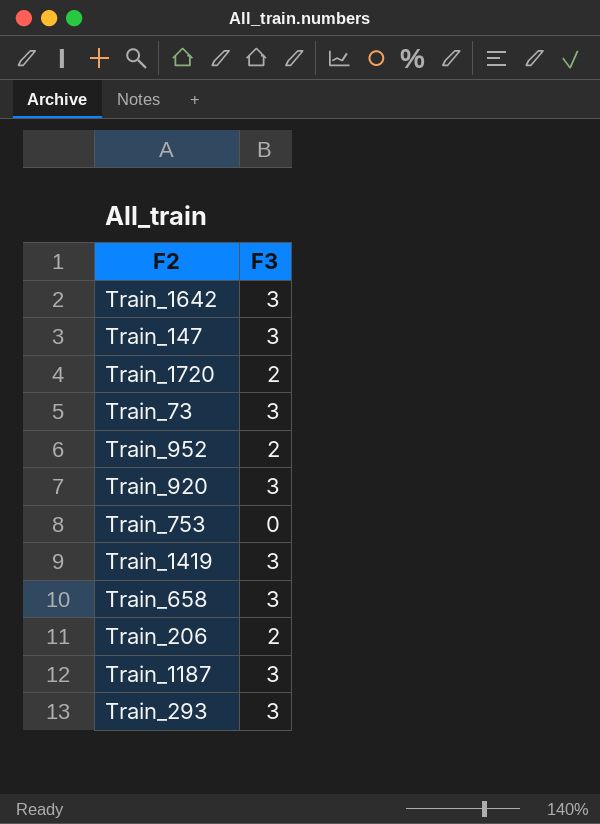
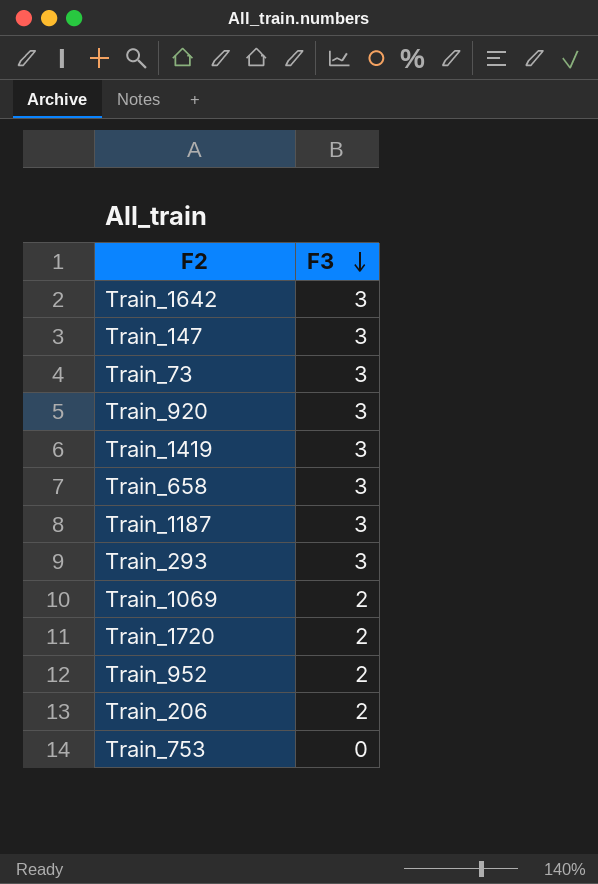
row order: none -> F3 descending
row Train_1069: none -> 2

